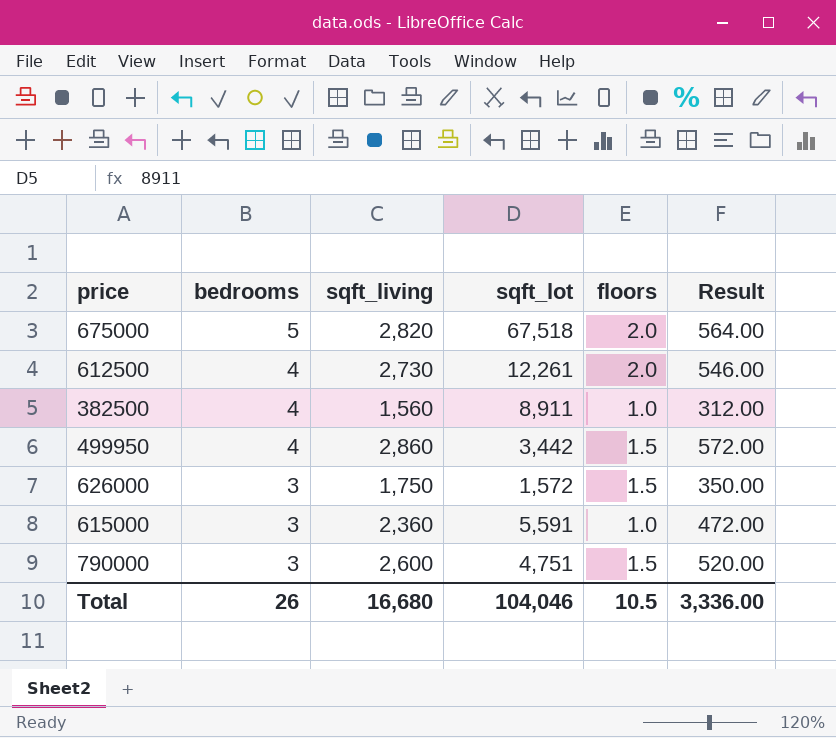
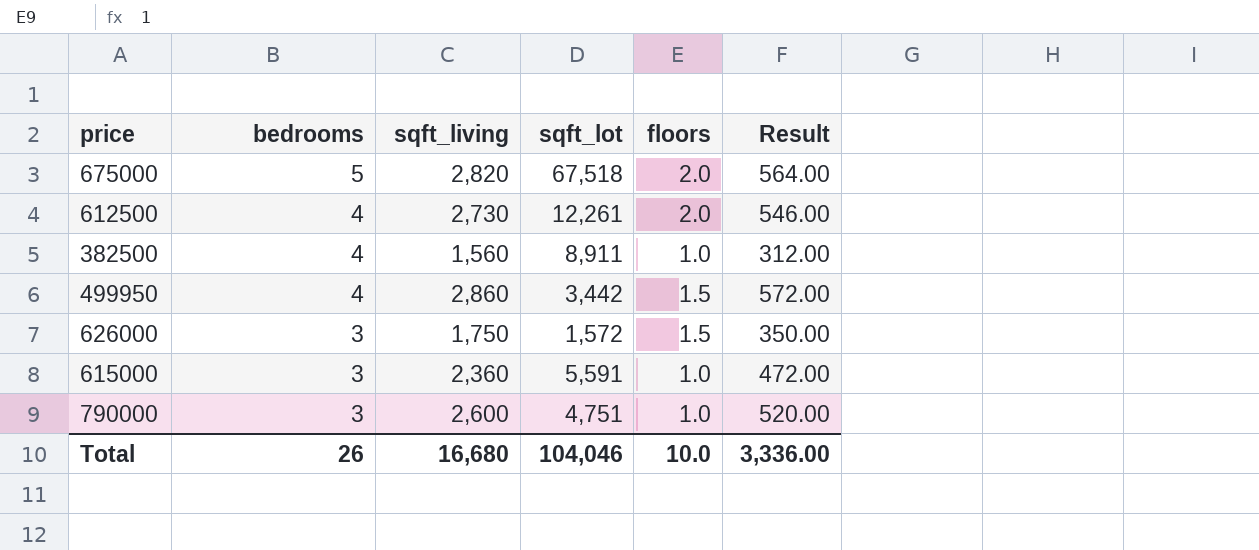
790000 | floors: 1.5 -> 1.0
Total | floors: 10.5 -> 10.0

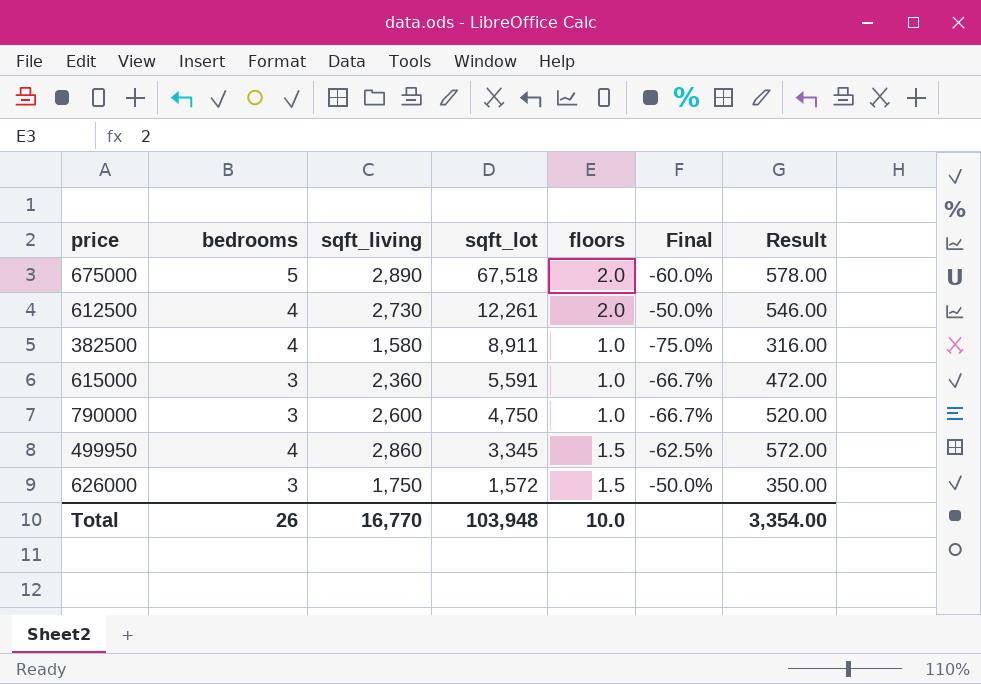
row order: bedrooms descending -> sqft_lot descending
column Final | formula: none -> ([floors] - [bedrooms]) / [bedrooms]
675000 | sqft_living: 2,820 -> 2,890
675000 | Result: 564.00 -> 578.00
382500 | sqft_living: 1,560 -> 1,580
382500 | Result: 312.00 -> 316.00
790000 | sqft_lot: 4,751 -> 4,750
499950 | sqft_lot: 3,442 -> 3,345
Total | sqft_living: 16,680 -> 16,770
Total | sqft_lot: 104,046 -> 103,948
Total | Result: 3,336.00 -> 3,354.00

